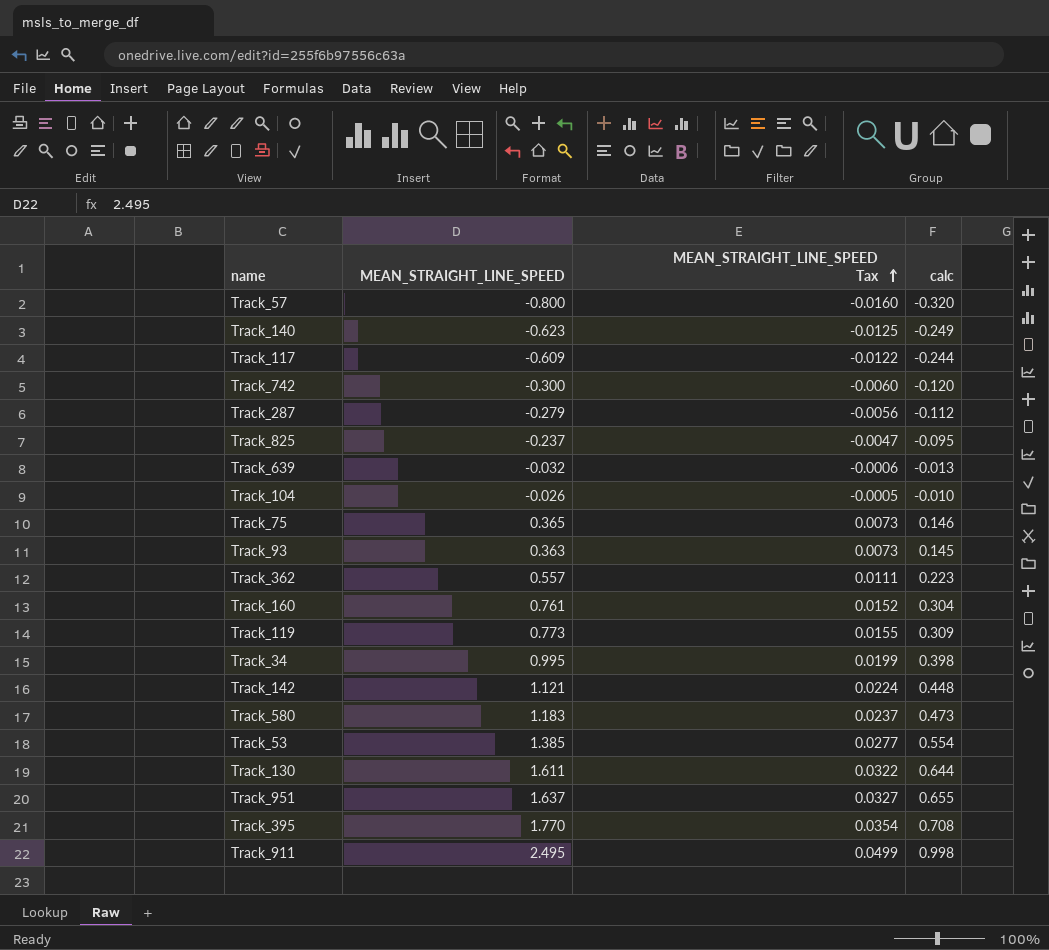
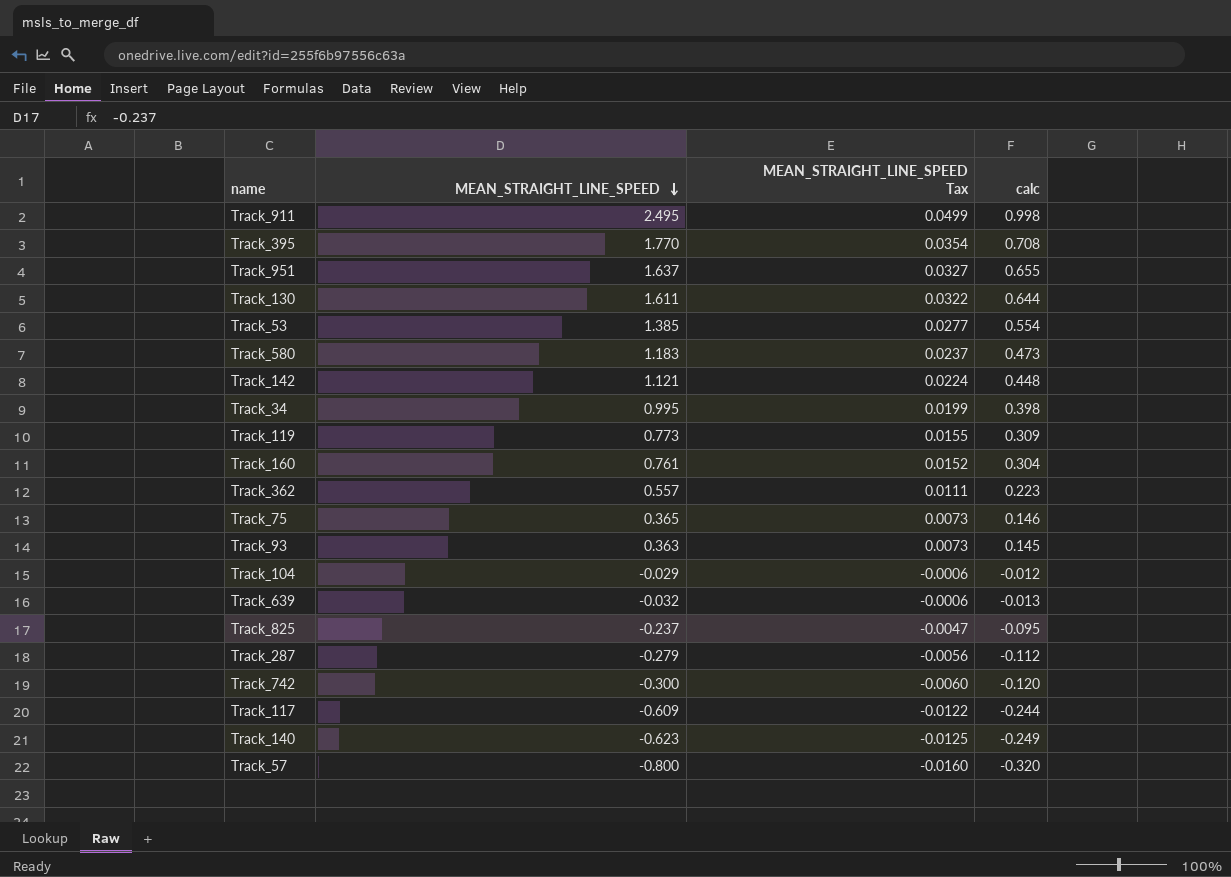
row order: MEAN_STRAIGHT_LINE_SPEED Tax ascending -> MEAN_STRAIGHT_LINE_SPEED descending
Track_104 | MEAN_STRAIGHT_LINE_SPEED: -0.026 -> -0.029
Track_104 | MEAN_STRAIGHT_LINE_SPEED Tax: -0.0005 -> -0.0006
Track_104 | calc: -0.010 -> -0.012

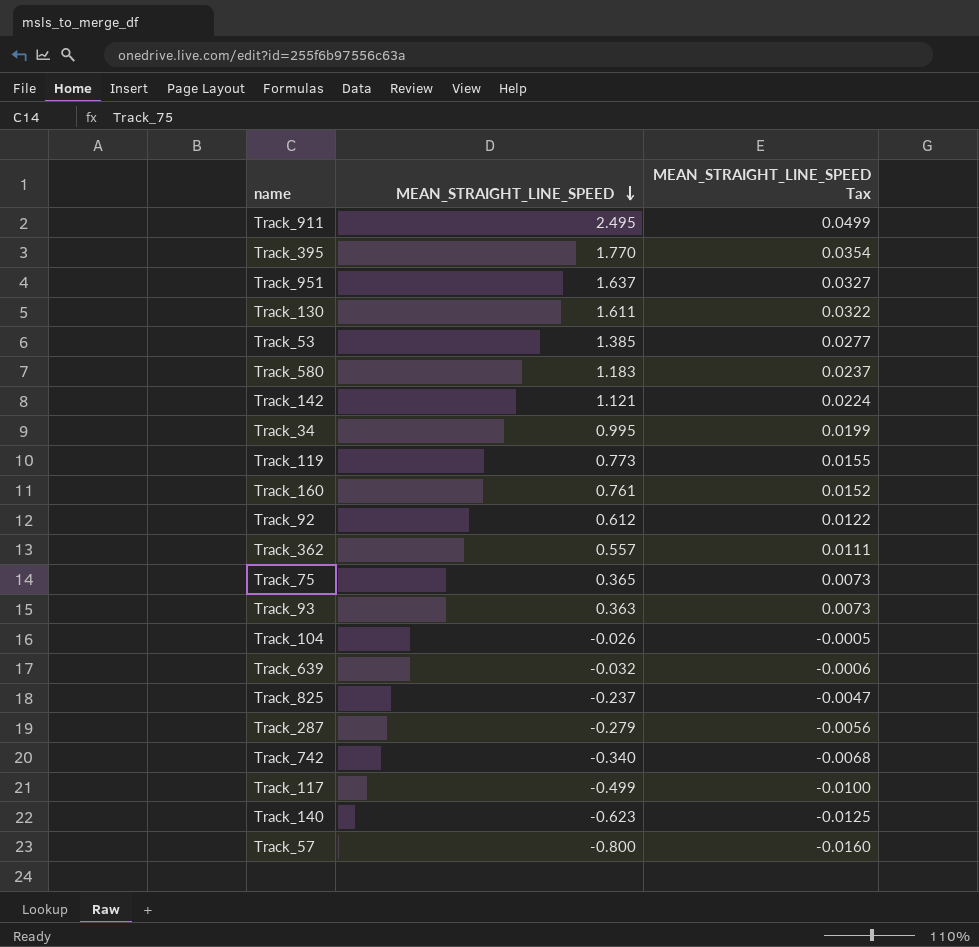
column calc | formula: [MEAN_STRAIGHT_LINE_SPEED] * 0.4 -> none
row Track_92: none -> 0.612 | 0.0122
Track_104 | MEAN_STRAIGHT_LINE_SPEED: -0.029 -> -0.026
Track_104 | MEAN_STRAIGHT_LINE_SPEED Tax: -0.0006 -> -0.0005
Track_742 | MEAN_STRAIGHT_LINE_SPEED: -0.300 -> -0.340
Track_742 | MEAN_STRAIGHT_LINE_SPEED Tax: -0.0060 -> -0.0068
Track_117 | MEAN_STRAIGHT_LINE_SPEED: -0.609 -> -0.499
Track_117 | MEAN_STRAIGHT_LINE_SPEED Tax: -0.0122 -> -0.0100

